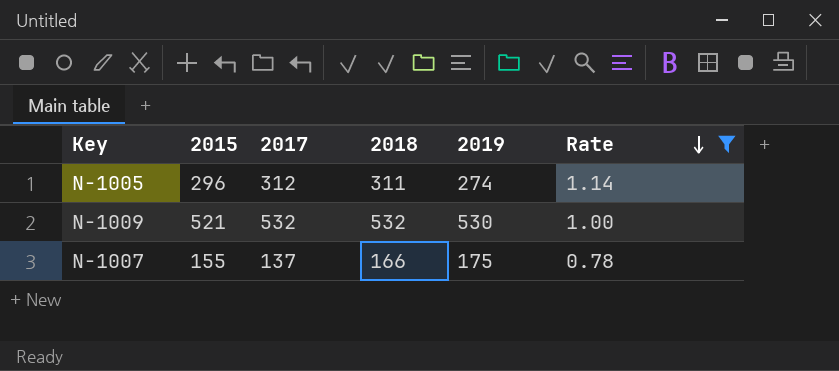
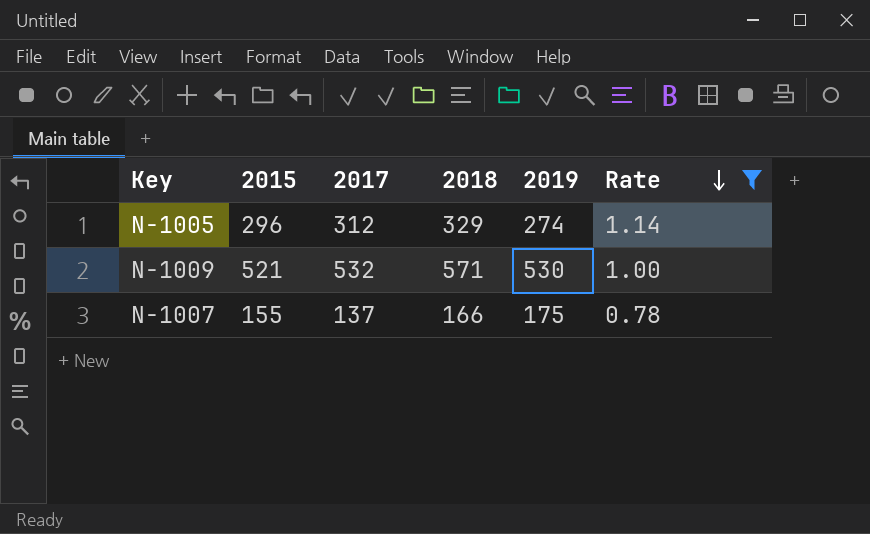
N-1005 | 2018: 311 -> 329
N-1009 | 2018: 532 -> 571

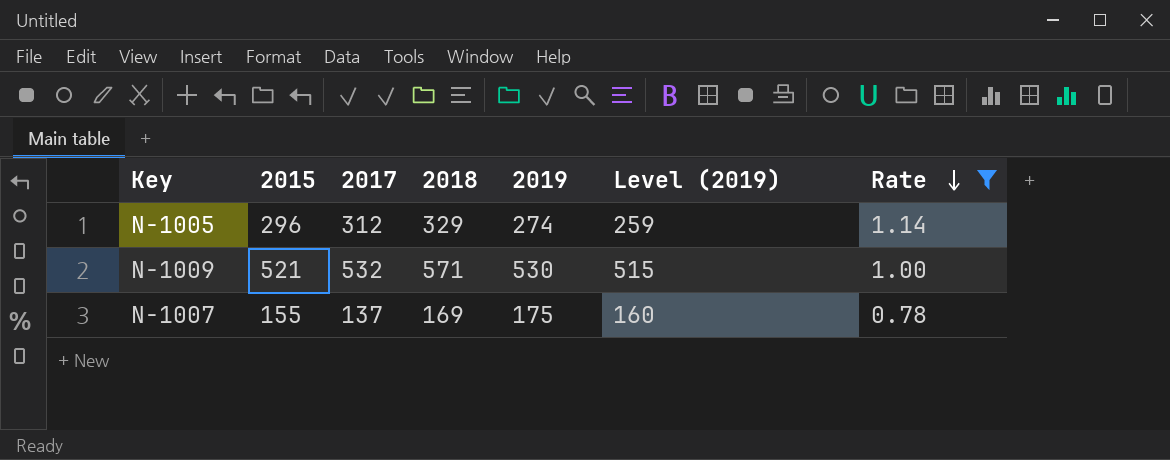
column Level (2019) | formula: none -> [2019] - 15
N-1007 | 2018: 166 -> 169

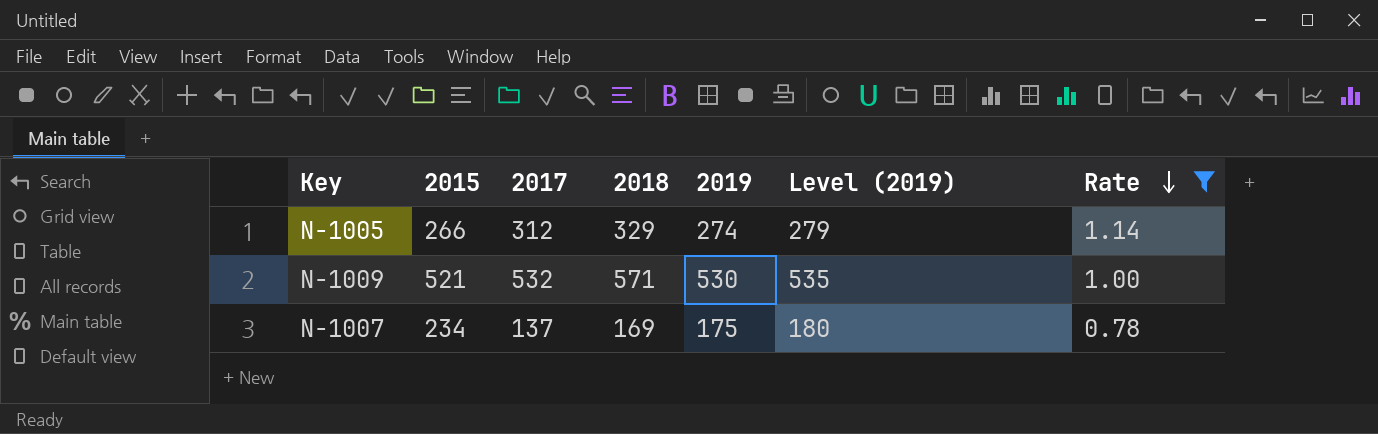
column Level (2019) | formula: [2019] - 15 -> [2019] + 5
N-1005 | 2015: 296 -> 266
N-1007 | 2015: 155 -> 234

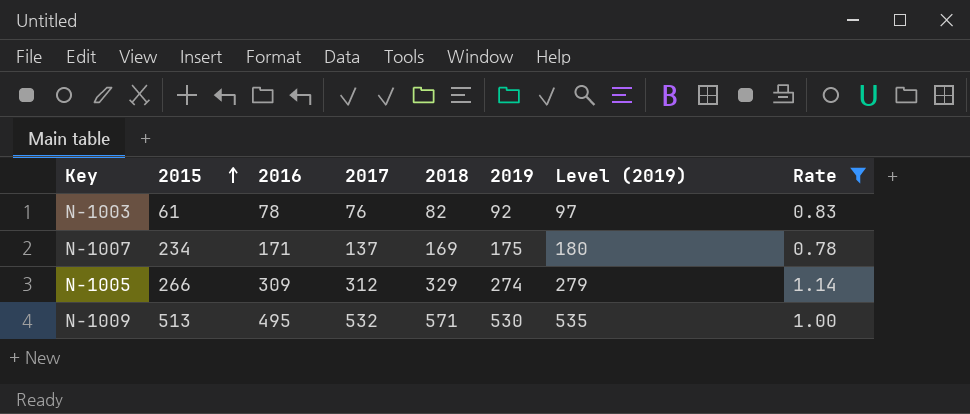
row order: Rate descending -> 2015 ascending
column 2016 | position: none -> 3
row N-1003: none -> 61 | 78 | 76 | 82 | 92 | 97 | 0.83
N-1009 | 2015: 521 -> 513

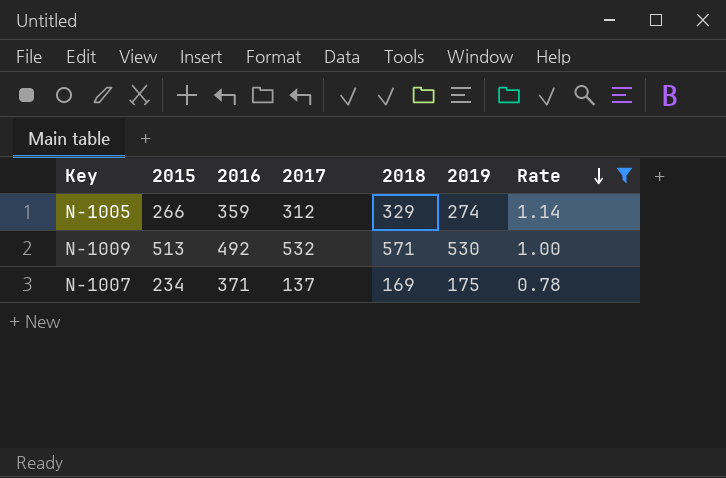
row order: 2015 ascending -> Rate descending
column Level (2019) | formula: [2019] + 5 -> none
row N-1003: 61 | 78 | 76 | 82 | 92 | 97 | 0.83 -> none
N-1005 | 2016: 309 -> 359
N-1009 | 2016: 495 -> 492
N-1007 | 2016: 171 -> 371

